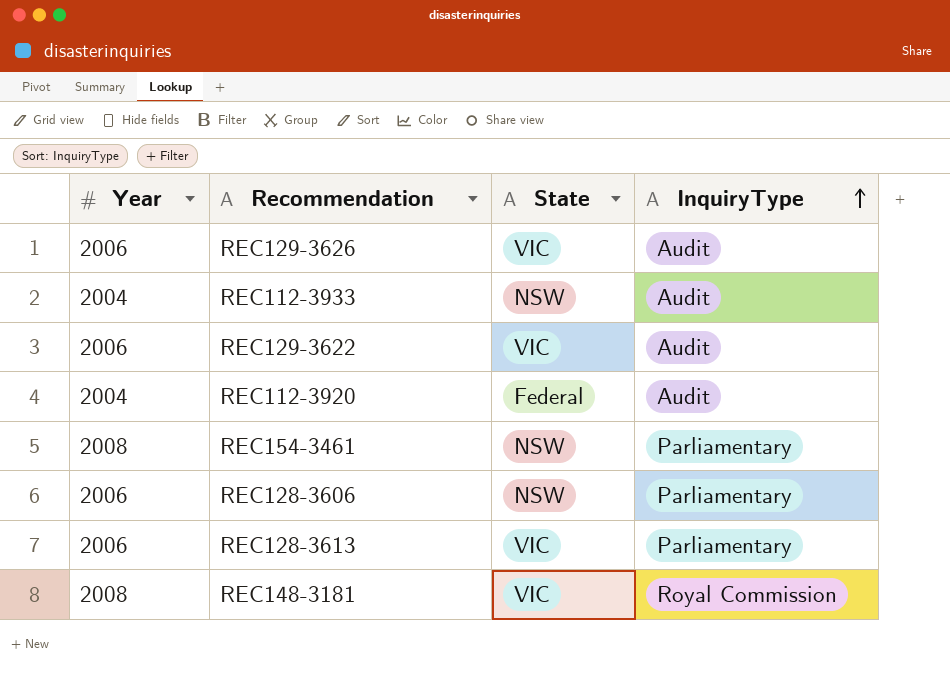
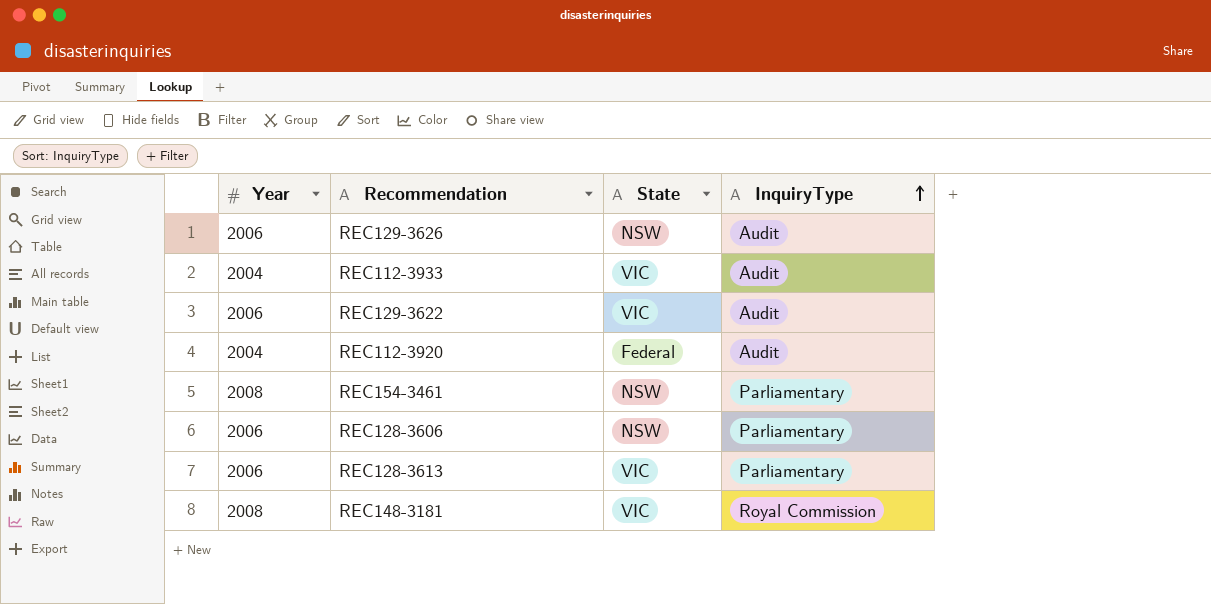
REC129-3626 | State: VIC -> NSW
REC112-3933 | State: NSW -> VIC

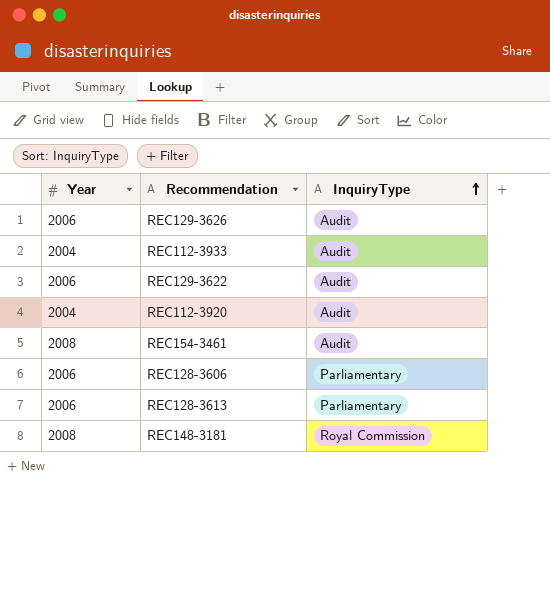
column State | position: 3 -> none
REC154-3461 | InquiryType: Parliamentary -> Audit

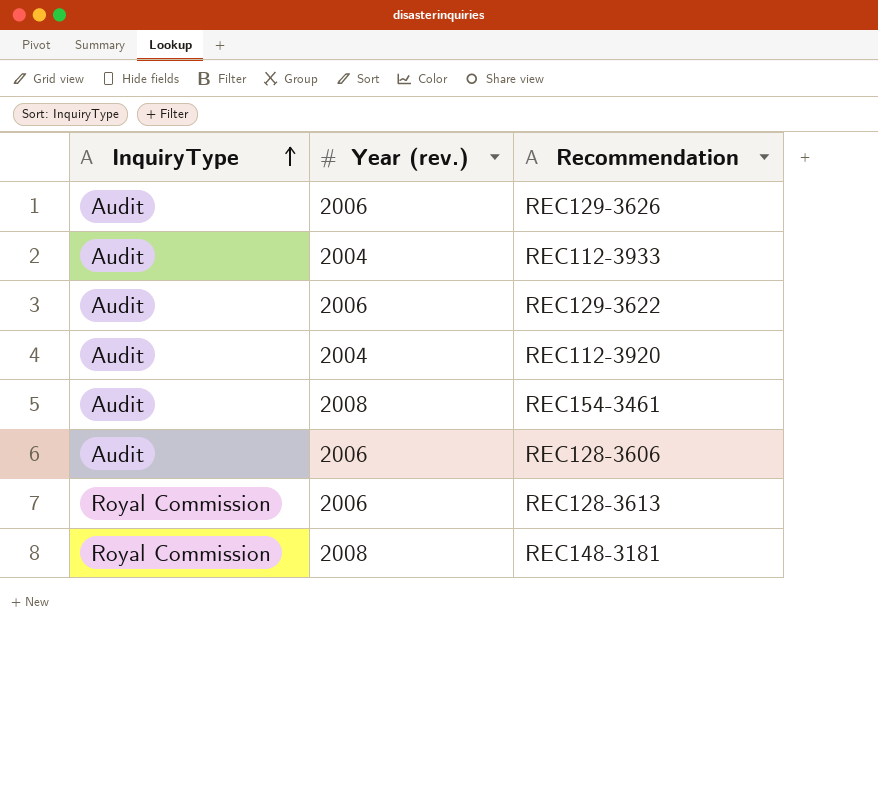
column InquiryType | position: 3 -> 1
column name: Year -> Year (rev.)
REC128-3606 | InquiryType: Parliamentary -> Audit
REC128-3613 | InquiryType: Parliamentary -> Royal Commission

